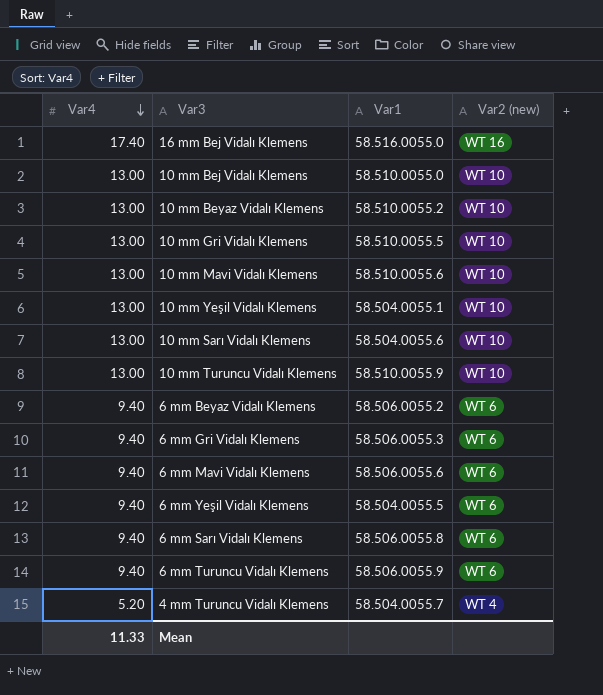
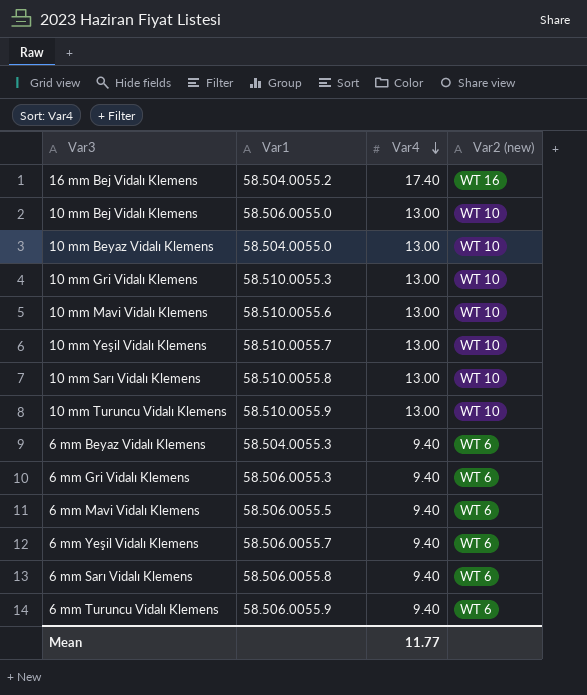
column Var4 | position: 1 -> 3
row 4 mm Turuncu Vidalı Klemens: 5.20 | 58.504.0055.7 | WT 4 -> none
16 mm Bej Vidalı Klemens | Var1: 58.516.0055.0 -> 58.504.0055.2
10 mm Bej Vidalı Klemens | Var1: 58.510.0055.0 -> 58.506.0055.0
10 mm Beyaz Vidalı Klemens | Var1: 58.510.0055.2 -> 58.504.0055.0
10 mm Gri Vidalı Klemens | Var1: 58.510.0055.5 -> 58.510.0055.3
10 mm Yeşil Vidalı Klemens | Var1: 58.504.0055.1 -> 58.510.0055.7
10 mm Sarı Vidalı Klemens | Var1: 58.504.0055.6 -> 58.510.0055.8
6 mm Beyaz Vidalı Klemens | Var1: 58.506.0055.2 -> 58.504.0055.3
6 mm Mavi Vidalı Klemens | Var1: 58.506.0055.6 -> 58.506.0055.5
6 mm Yeşil Vidalı Klemens | Var1: 58.504.0055.5 -> 58.506.0055.7
Mean | Var4: 11.33 -> 11.77

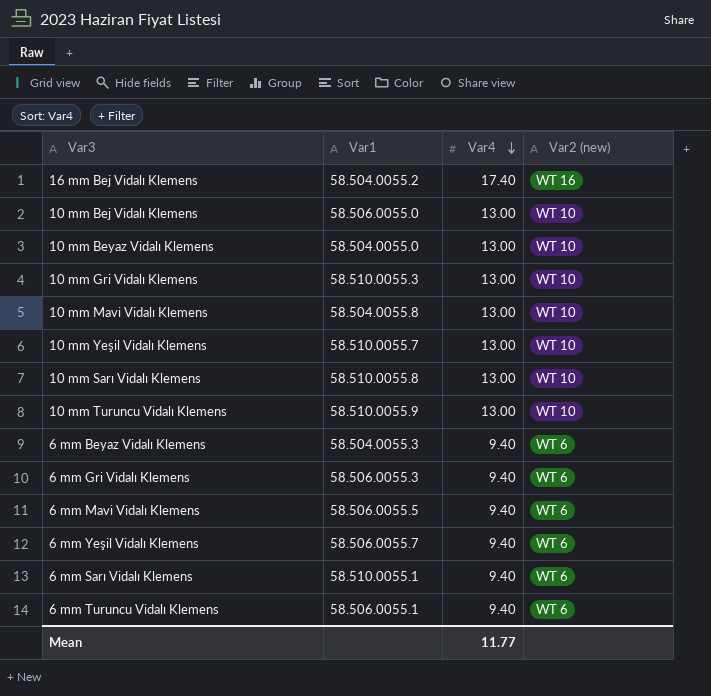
10 mm Mavi Vidalı Klemens | Var1: 58.510.0055.6 -> 58.504.0055.8
6 mm Sarı Vidalı Klemens | Var1: 58.506.0055.8 -> 58.510.0055.1
6 mm Turuncu Vidalı Klemens | Var1: 58.506.0055.9 -> 58.506.0055.1

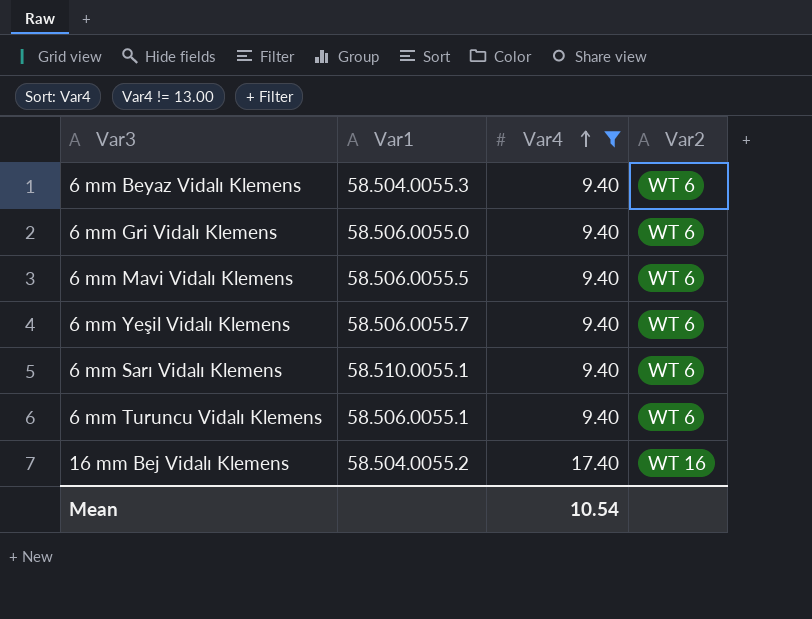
filter: none -> Var4 != 13.00
row order: Var4 descending -> Var4 ascending
column name: Var2 (new) -> Var2
6 mm Gri Vidalı Klemens | Var1: 58.506.0055.3 -> 58.506.0055.0
Mean | Var4: 11.77 -> 10.54

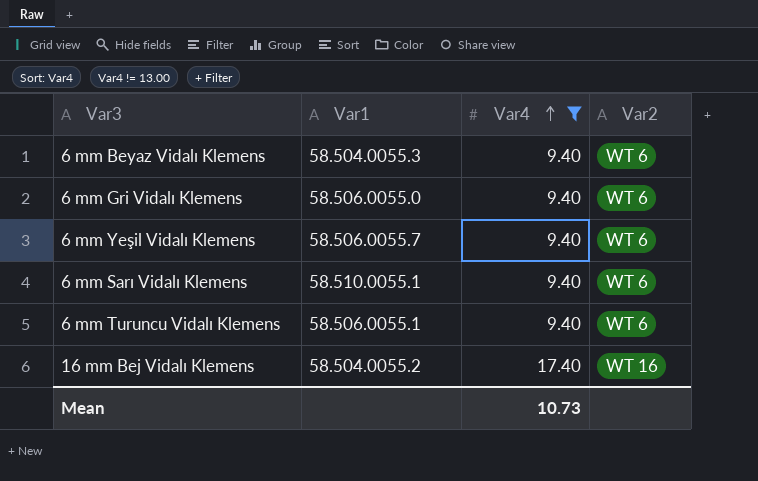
row 6 mm Mavi Vidalı Klemens: 58.506.0055.5 | 9.40 | WT 6 -> none
Mean | Var4: 10.54 -> 10.73

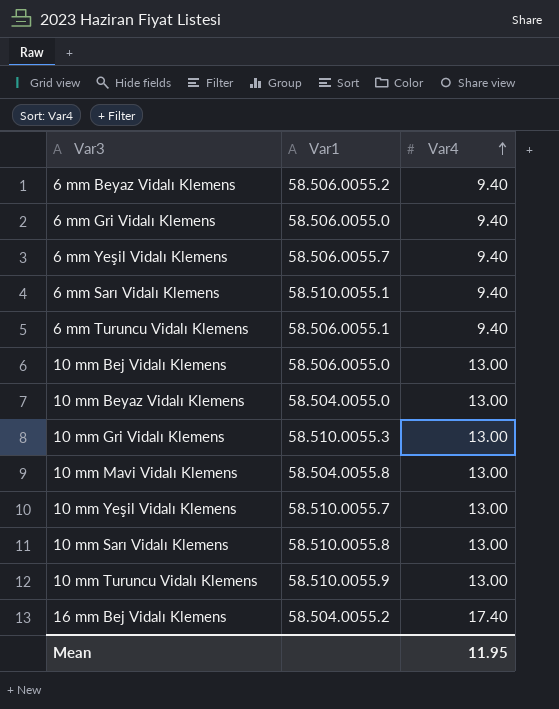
filter: Var4 != 13.00 -> none
column Var2 | position: 4 -> none
6 mm Beyaz Vidalı Klemens | Var1: 58.504.0055.3 -> 58.506.0055.2
Mean | Var4: 10.73 -> 11.95

